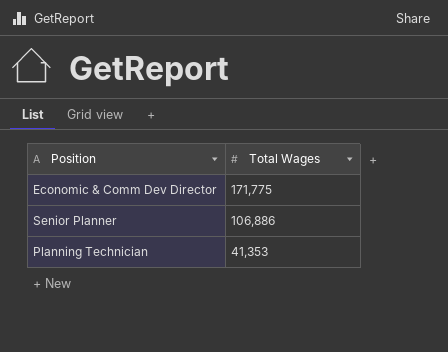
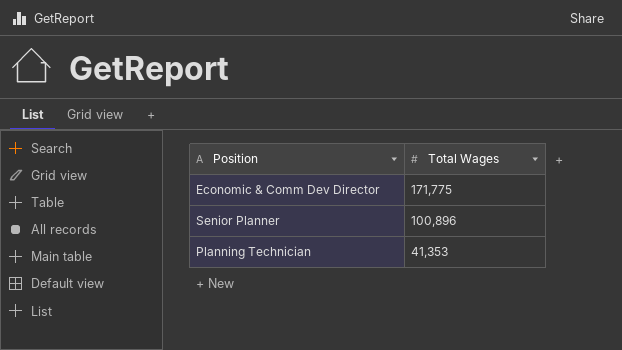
Senior Planner | Total Wages: 106,886 -> 100,896

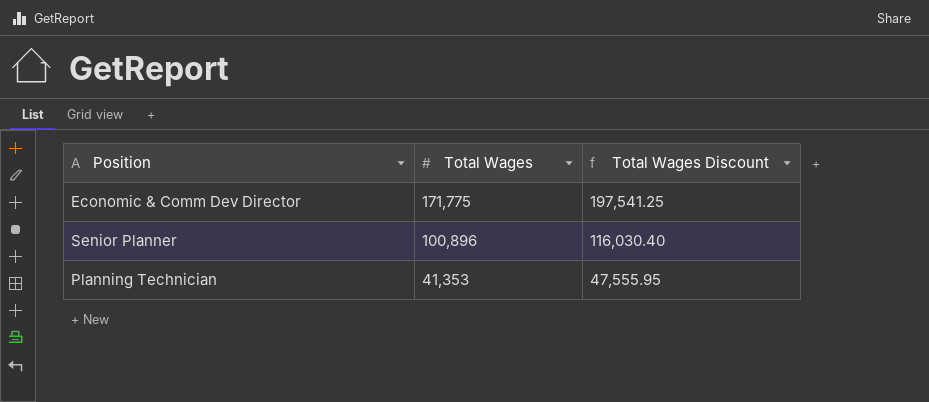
column Total Wages Discount | formula: none -> [Total Wages] * 1.15

